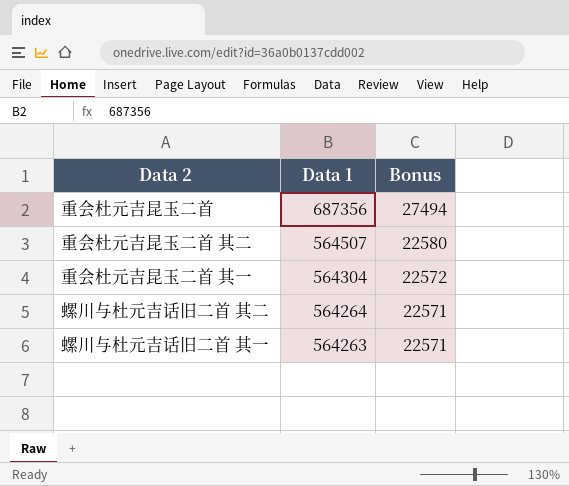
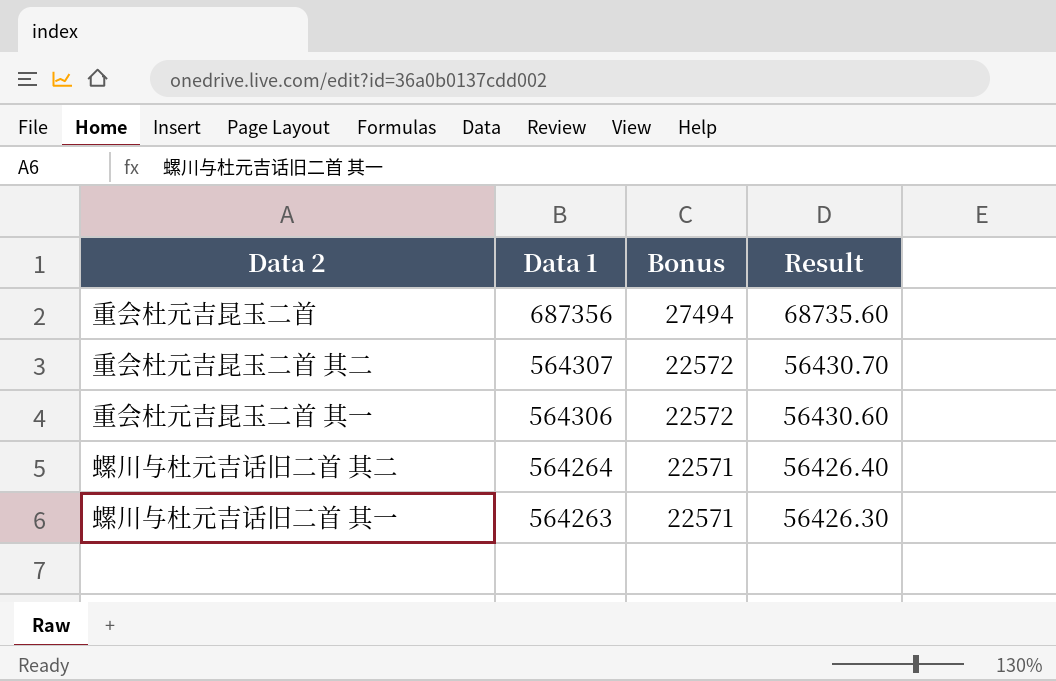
column Result | formula: none -> [Data 1] * 0.1
重会杜元吉昆玉二首 其二 | Data 1: 564507 -> 564307
重会杜元吉昆玉二首 其二 | Bonus: 22580 -> 22572
重会杜元吉昆玉二首 其一 | Data 1: 564304 -> 564306

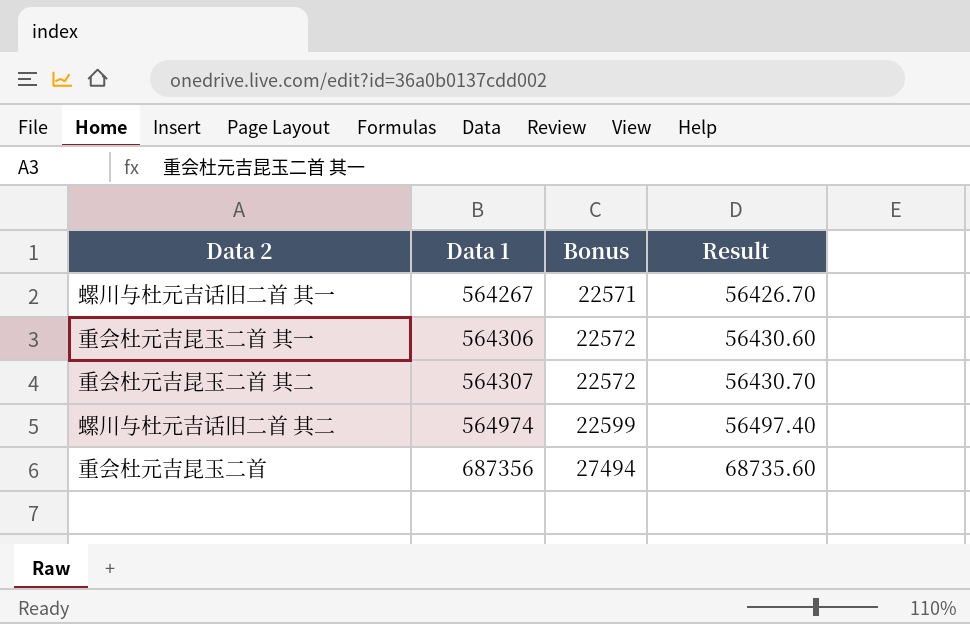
row order: Data 1 descending -> Data 1 ascending
螺川与杜元吉话旧二首 其一 | Data 1: 564263 -> 564267
螺川与杜元吉话旧二首 其一 | Result: 56426.30 -> 56426.70
螺川与杜元吉话旧二首 其二 | Data 1: 564264 -> 564974
螺川与杜元吉话旧二首 其二 | Bonus: 22571 -> 22599
螺川与杜元吉话旧二首 其二 | Result: 56426.40 -> 56497.40

